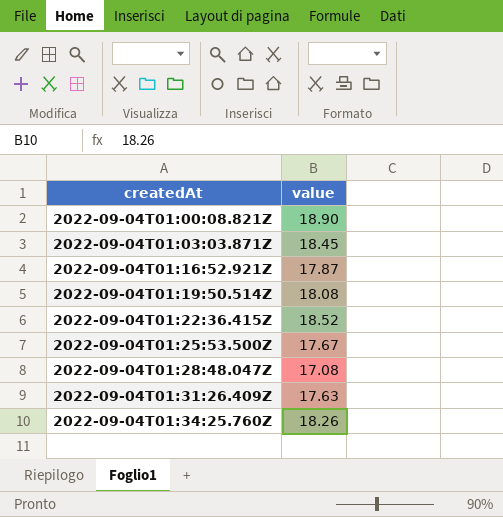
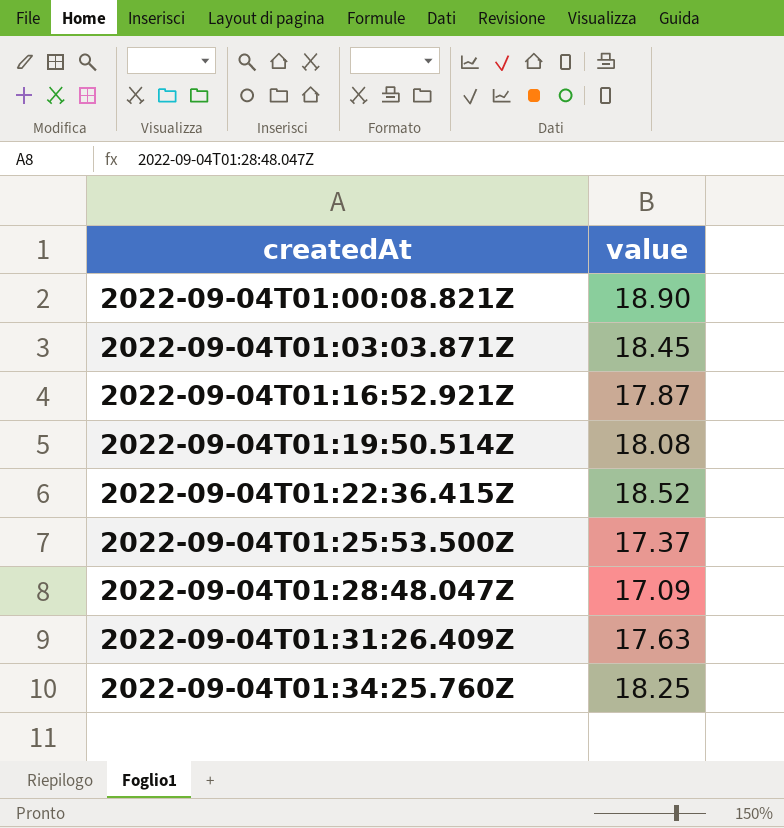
2022-09-04T01:25:53.500Z | value: 17.67 -> 17.37
2022-09-04T01:28:48.047Z | value: 17.08 -> 17.09
2022-09-04T01:34:25.760Z | value: 18.26 -> 18.25

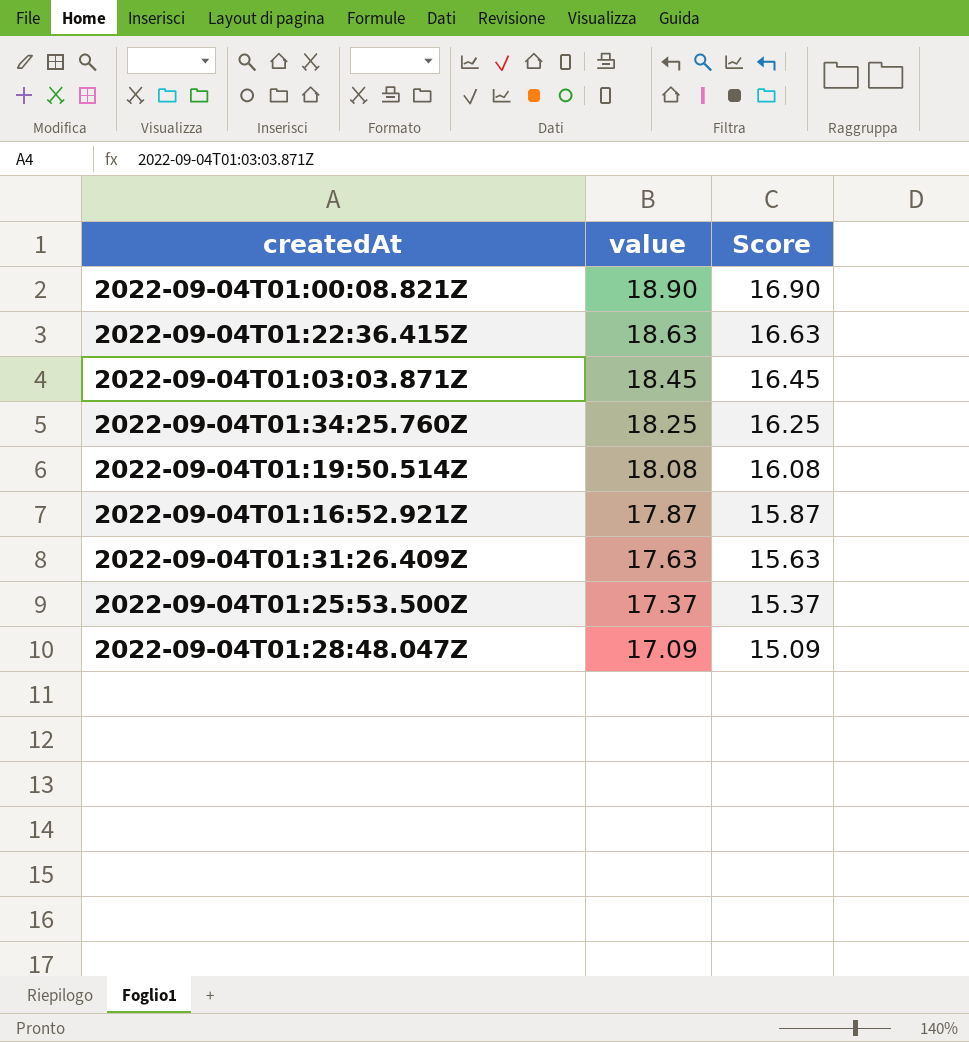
row order: createdAt ascending -> value descending
column Score | formula: none -> [value] - 2
2022-09-04T01:22:36.415Z | value: 18.52 -> 18.63

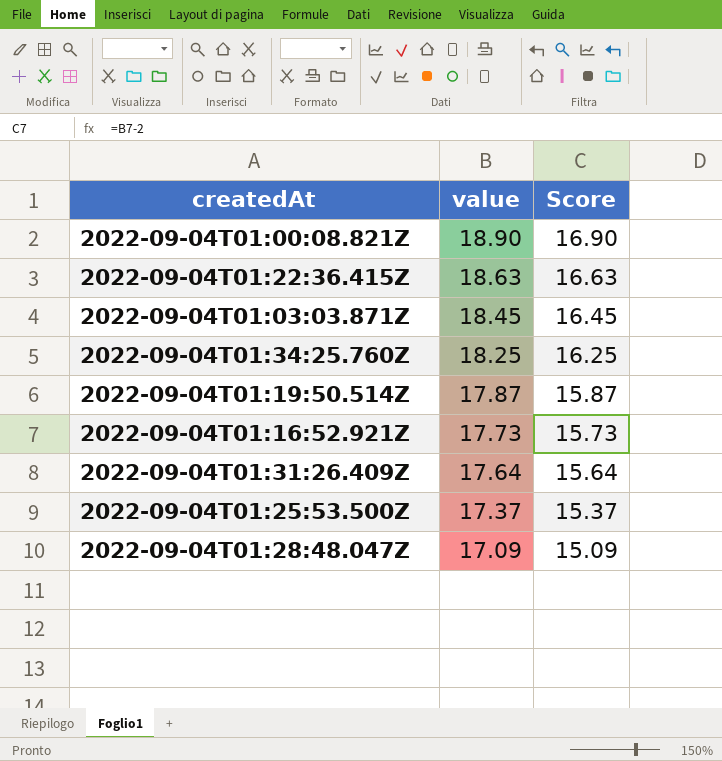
2022-09-04T01:19:50.514Z | value: 18.08 -> 17.87
2022-09-04T01:19:50.514Z | Score: 16.08 -> 15.87
2022-09-04T01:16:52.921Z | value: 17.87 -> 17.73
2022-09-04T01:16:52.921Z | Score: 15.87 -> 15.73
2022-09-04T01:31:26.409Z | value: 17.63 -> 17.64
2022-09-04T01:31:26.409Z | Score: 15.63 -> 15.64

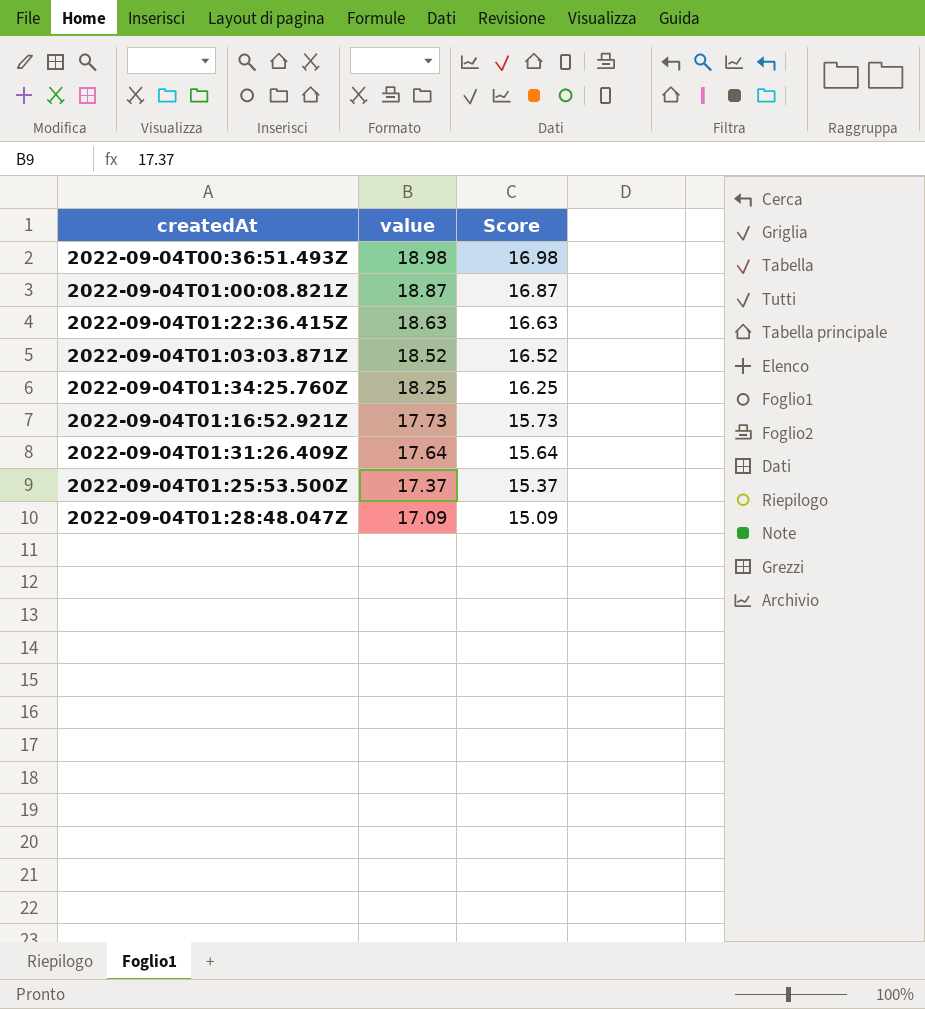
row 2022-09-04T01:19:50.514Z: 17.87 | 15.87 -> none
row 2022-09-04T00:36:51.493Z: none -> 18.98 | 16.98
2022-09-04T01:00:08.821Z | value: 18.90 -> 18.87
2022-09-04T01:00:08.821Z | Score: 16.90 -> 16.87
2022-09-04T01:03:03.871Z | value: 18.45 -> 18.52
2022-09-04T01:03:03.871Z | Score: 16.45 -> 16.52

